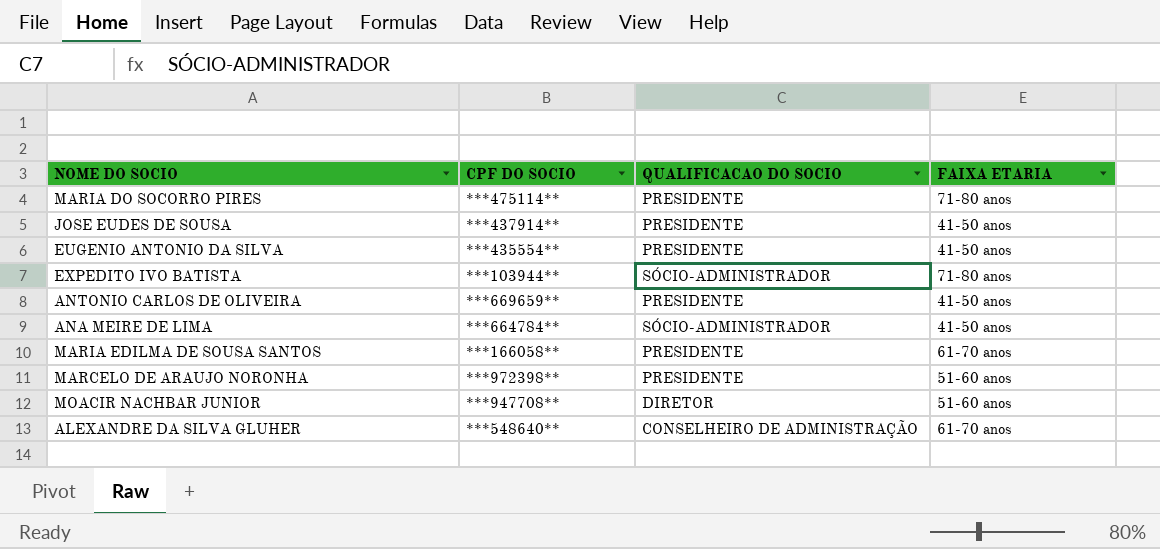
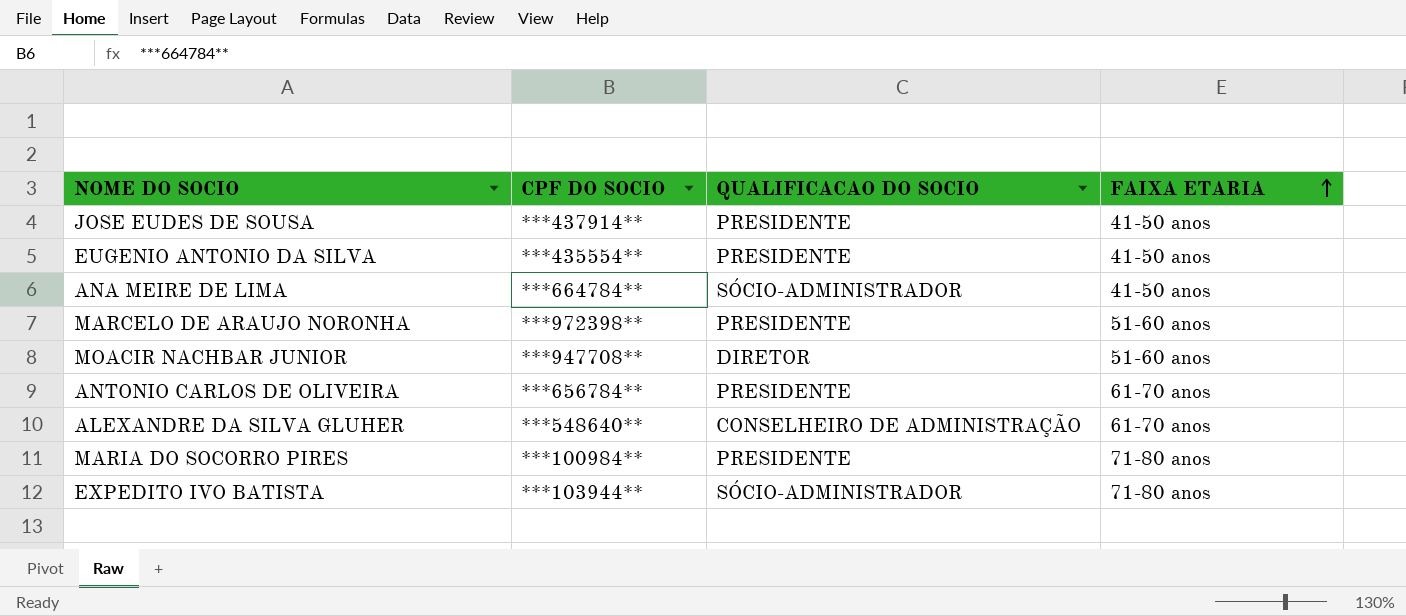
row order: none -> FAIXA ETARIA ascending
row MARIA EDILMA DE SOUSA SANTOS: ***166058** | PRESIDENTE | 61-70 anos -> none
ANTONIO CARLOS DE OLIVEIRA | CPF DO SOCIO: ***669659** -> ***656784**
ANTONIO CARLOS DE OLIVEIRA | FAIXA ETARIA: 41-50 anos -> 61-70 anos
MARIA DO SOCORRO PIRES | CPF DO SOCIO: ***475114** -> ***100984**

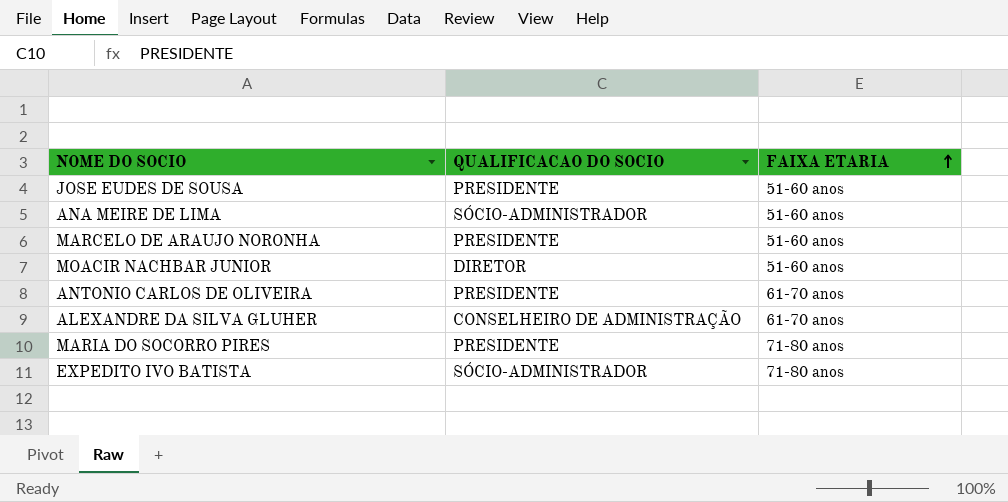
column CPF DO SOCIO | position: 2 -> none
row EUGENIO ANTONIO DA SILVA: ***435554** | PRESIDENTE | 41-50 anos -> none
JOSE EUDES DE SOUSA | FAIXA ETARIA: 41-50 anos -> 51-60 anos
ANA MEIRE DE LIMA | FAIXA ETARIA: 41-50 anos -> 51-60 anos

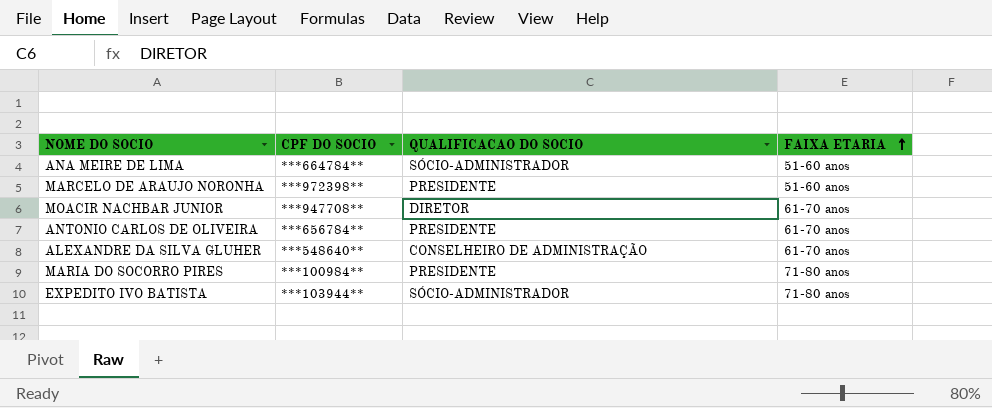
column CPF DO SOCIO | position: none -> 2
row JOSE EUDES DE SOUSA: PRESIDENTE | 51-60 anos -> none
MOACIR NACHBAR JUNIOR | FAIXA ETARIA: 51-60 anos -> 61-70 anos

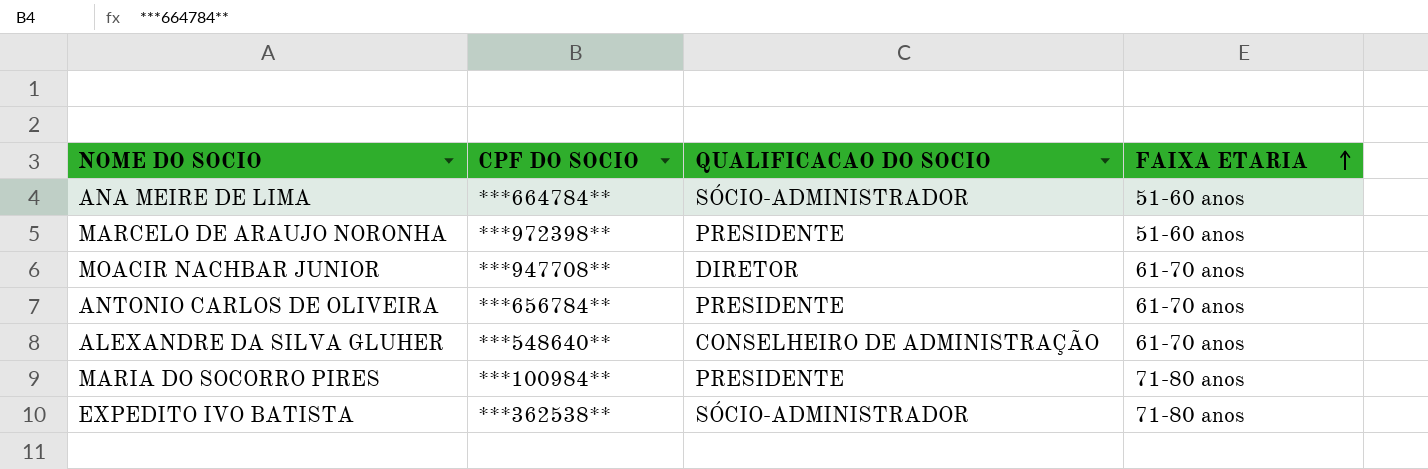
EXPEDITO IVO BATISTA | CPF DO SOCIO: ***103944** -> ***362538**

